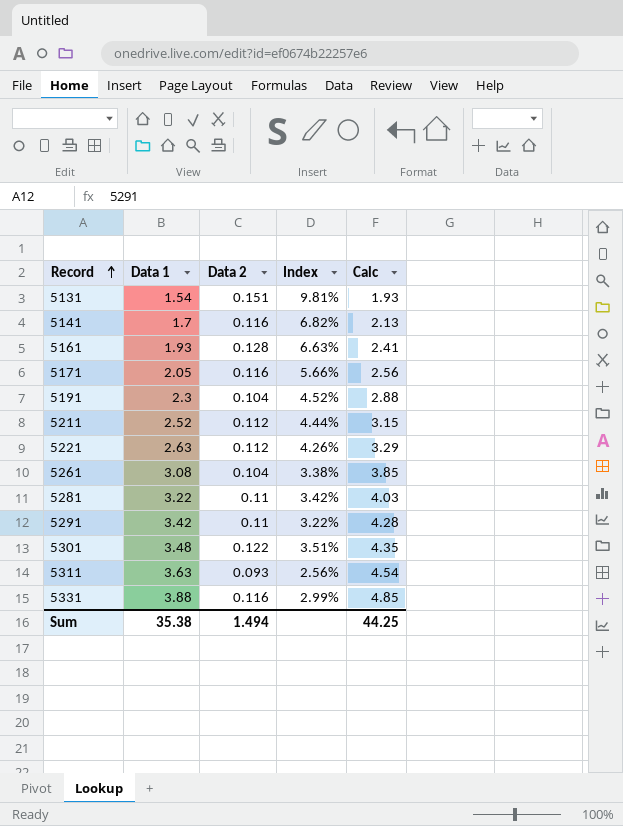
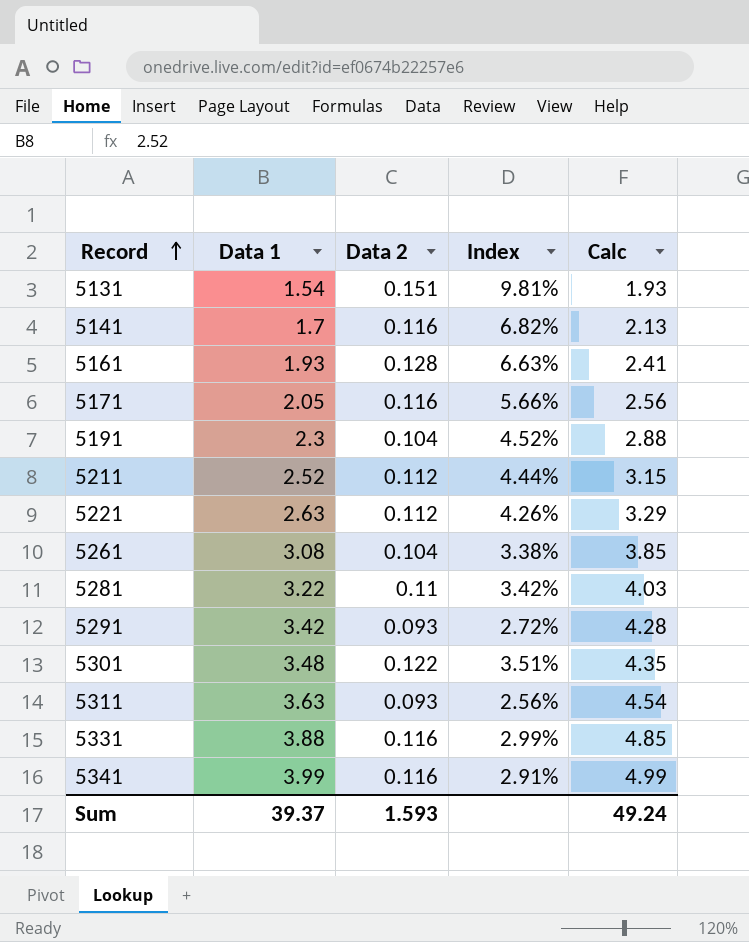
5291 | Data 2: 0.11 -> 0.093
5291 | Index: 3.22% -> 2.72%
row 5341: none -> 3.99 | 0.116 | 2.91% | 4.99
Sum | Data 1: 35.38 -> 39.37
Sum | Data 2: 1.494 -> 1.593
Sum | Calc: 44.25 -> 49.24

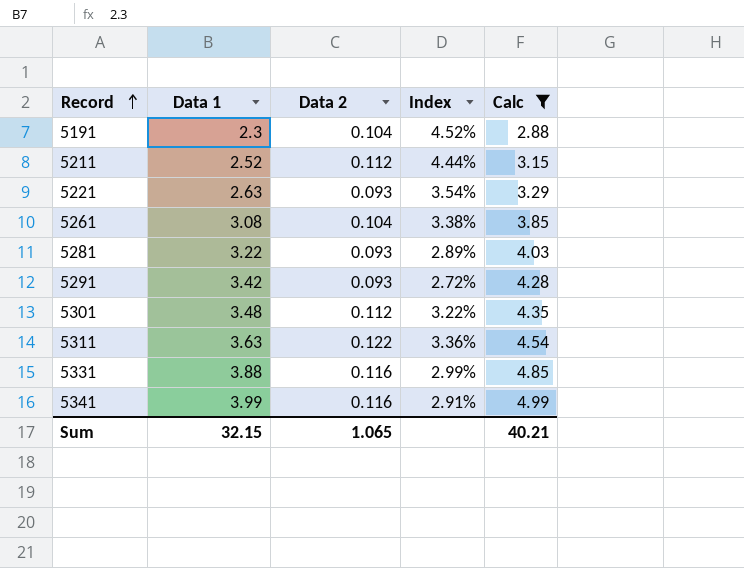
filter: none -> Calc >= 2.88
5221 | Data 2: 0.112 -> 0.093
5221 | Index: 4.26% -> 3.54%
5281 | Data 2: 0.11 -> 0.093
5281 | Index: 3.42% -> 2.89%
5301 | Data 2: 0.122 -> 0.112
5301 | Index: 3.51% -> 3.22%
5311 | Data 2: 0.093 -> 0.122
5311 | Index: 2.56% -> 3.36%
Sum | Data 1: 39.37 -> 32.15
Sum | Data 2: 1.593 -> 1.065
Sum | Calc: 49.24 -> 40.21

